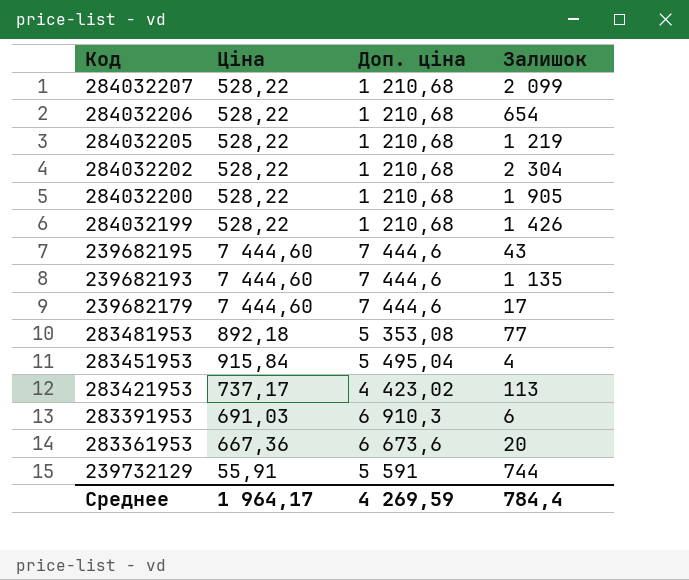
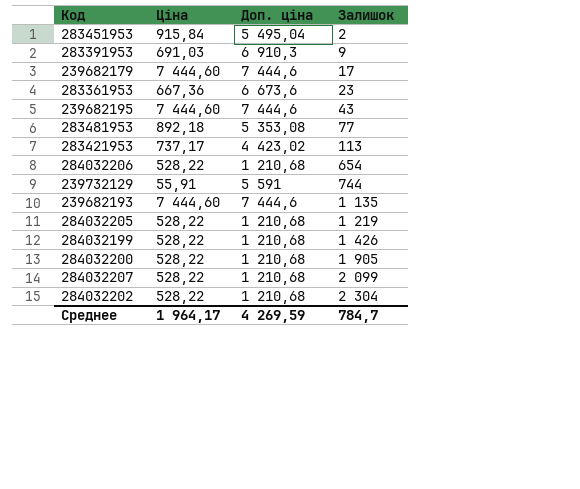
row order: none -> Залишок ascending
283451953 | Залишок: 4 -> 2
283391953 | Залишок: 6 -> 9
283361953 | Залишок: 20 -> 23
Среднее | Залишок: 784,4 -> 784,7

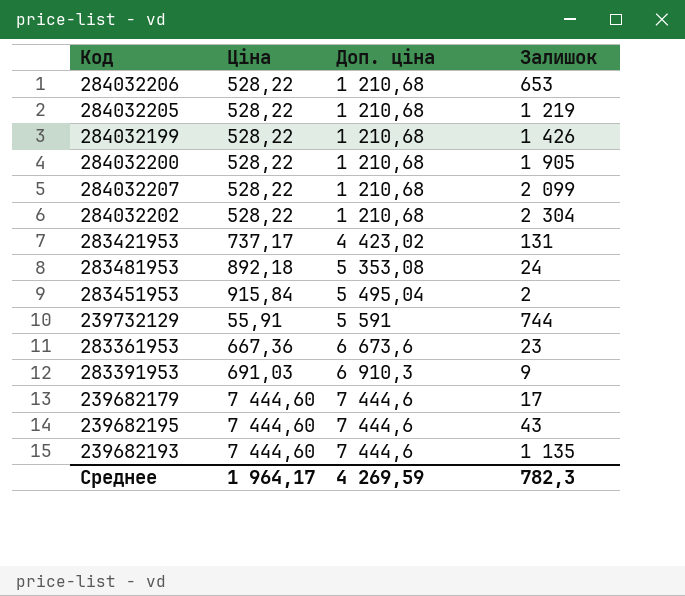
row order: Залишок ascending -> Доп. ціна ascending
284032206 | Залишок: 654 -> 653
283421953 | Залишок: 113 -> 131
283481953 | Залишок: 77 -> 24
Среднее | Залишок: 784,7 -> 782,3

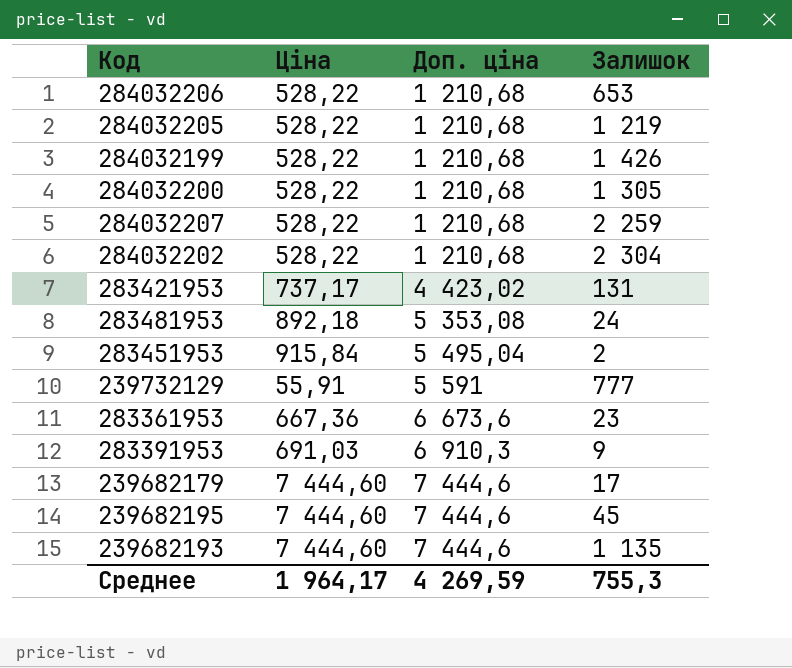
284032200 | Залишок: 1 905 -> 1 305
284032207 | Залишок: 2 099 -> 2 259
239732129 | Залишок: 744 -> 777
239682195 | Залишок: 43 -> 45
Среднее | Залишок: 782,3 -> 755,3

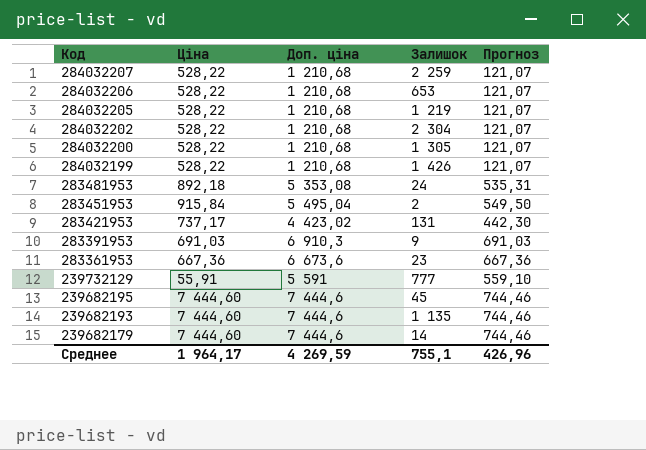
row order: Доп. ціна ascending -> Код descending
column Прогноз | formula: none -> [Доп. ціна] * 0,1
239682179 | Залишок: 17 -> 14
Среднее | Залишок: 755,3 -> 755,1

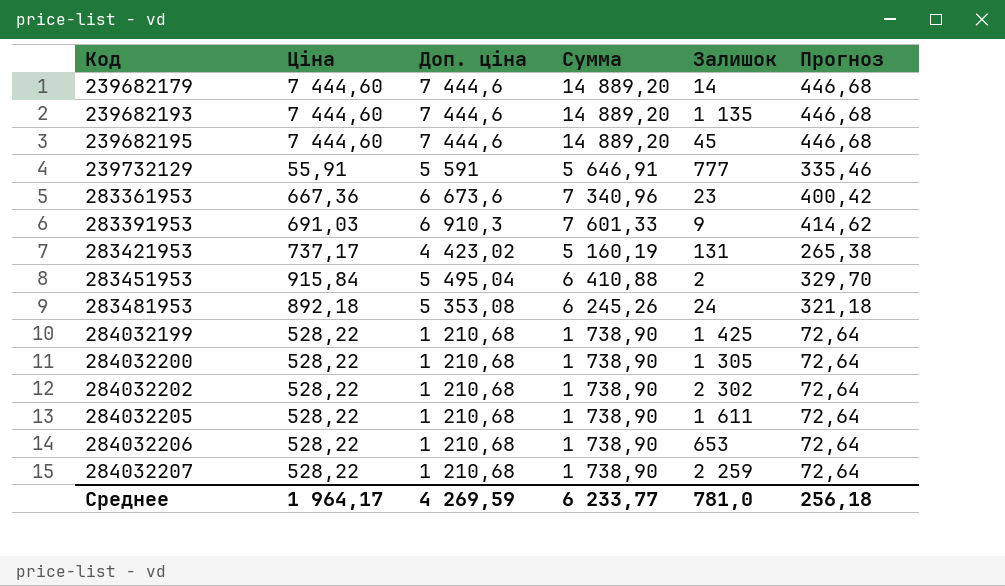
row order: Код descending -> Код ascending
column Сумма | formula: none -> [Ціна] + [Доп. ціна]
column Прогноз | formula: [Доп. ціна] * 0,1 -> [Доп. ціна] * 0,06
284032199 | Залишок: 1 426 -> 1 425
284032202 | Залишок: 2 304 -> 2 302
284032205 | Залишок: 1 219 -> 1 611
Среднее | Залишок: 755,1 -> 781,0
Среднее | Прогноз: 426,96 -> 256,18

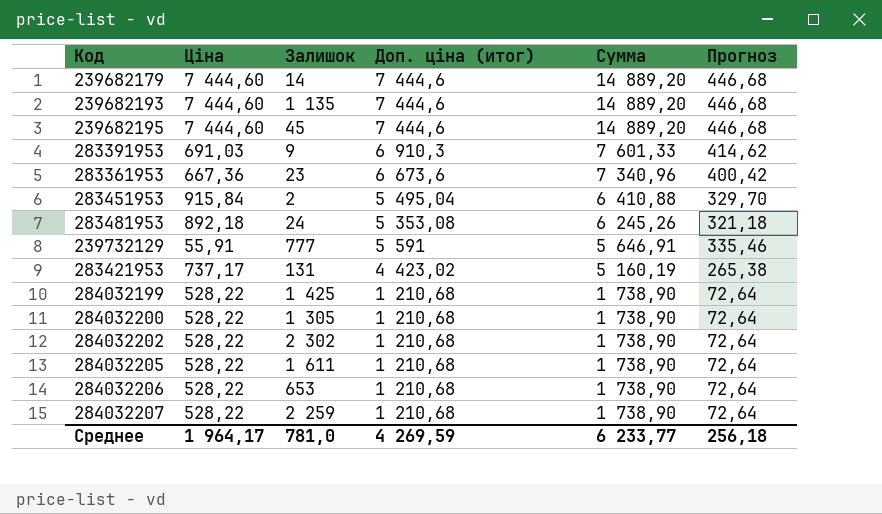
row order: Код ascending -> Сумма descending
column Залишок | position: 5 -> 3
column name: Доп. ціна -> Доп. ціна (итог)

